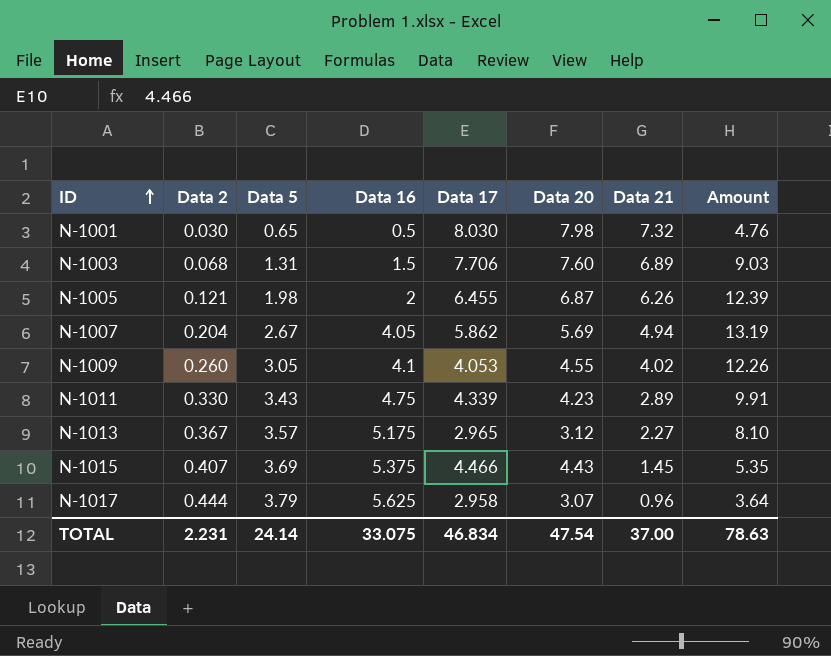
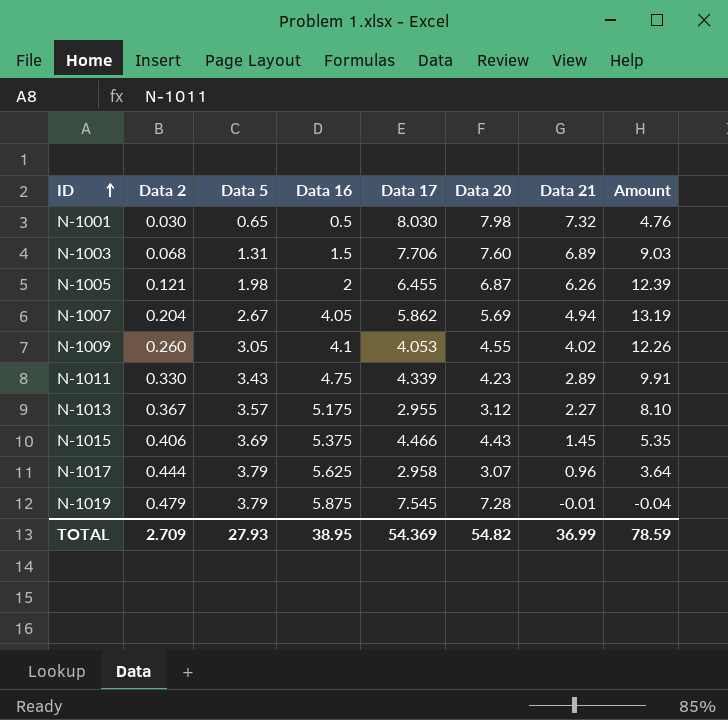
N-1013 | Data 17: 2.965 -> 2.955
N-1015 | Data 2: 0.407 -> 0.406
row N-1019: none -> 0.479 | 3.79 | 5.875 | 7.545 | 7.28 | -0.01 | -0.04
TOTAL | Data 2: 2.231 -> 2.709
TOTAL | Data 5: 24.14 -> 27.93
TOTAL | Data 16: 33.075 -> 38.95
TOTAL | Data 17: 46.834 -> 54.369
TOTAL | Data 20: 47.54 -> 54.82
TOTAL | Data 21: 37.00 -> 36.99
TOTAL | Amount: 78.63 -> 78.59

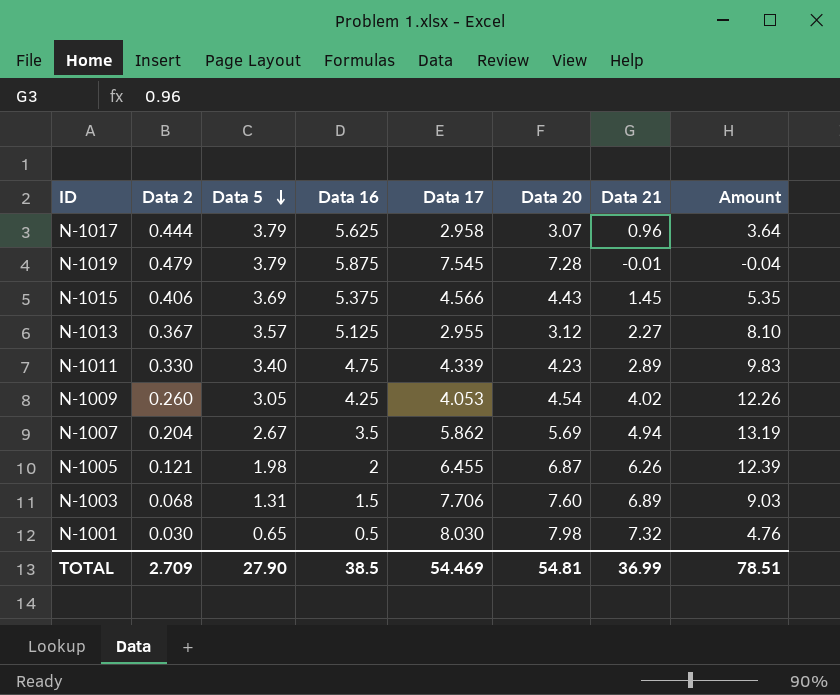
row order: ID ascending -> Data 5 descending
N-1015 | Data 17: 4.466 -> 4.566
N-1013 | Data 16: 5.175 -> 5.125
N-1011 | Data 5: 3.43 -> 3.40
N-1011 | Amount: 9.91 -> 9.83
N-1009 | Data 16: 4.1 -> 4.25
N-1009 | Data 20: 4.55 -> 4.54
N-1007 | Data 16: 4.05 -> 3.5
TOTAL | Data 5: 27.93 -> 27.90
TOTAL | Data 16: 38.95 -> 38.5
TOTAL | Data 17: 54.369 -> 54.469
TOTAL | Data 20: 54.82 -> 54.81
TOTAL | Amount: 78.59 -> 78.51

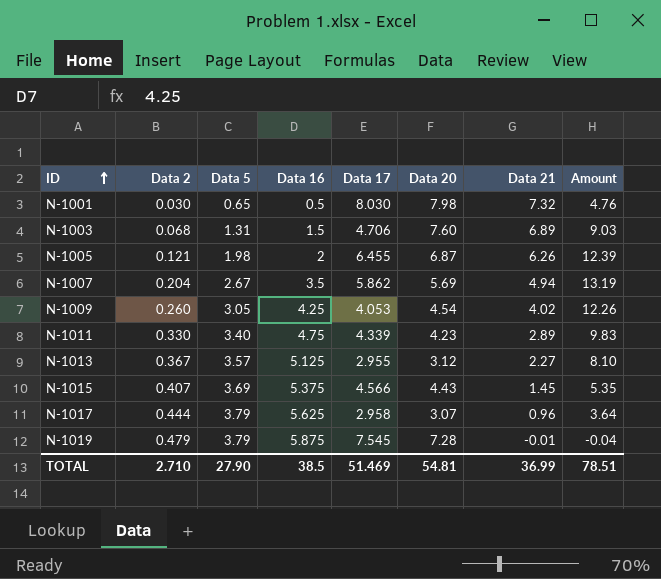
row order: Data 5 descending -> ID ascending
N-1003 | Data 17: 7.706 -> 4.706
N-1015 | Data 2: 0.406 -> 0.407
TOTAL | Data 2: 2.709 -> 2.710
TOTAL | Data 17: 54.469 -> 51.469

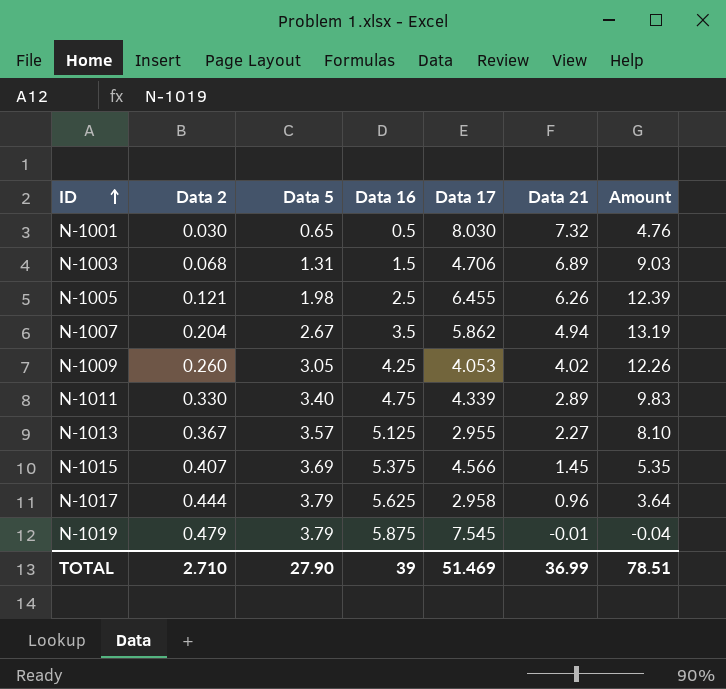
column Data 20 | position: 6 -> none
N-1005 | Data 16: 2 -> 2.5
TOTAL | Data 16: 38.5 -> 39

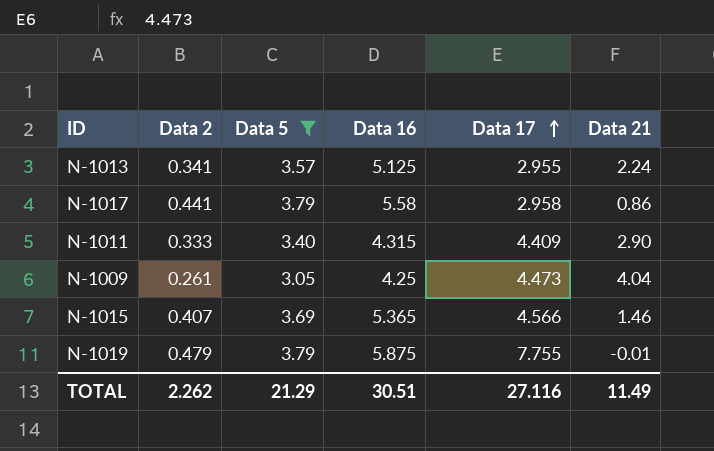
filter: none -> Data 5 >= 3.05
row order: ID ascending -> Data 17 ascending
column Amount | formula: [Data 5] * [Data 21] -> none
N-1013 | Data 2: 0.367 -> 0.341
N-1013 | Data 21: 2.27 -> 2.24
N-1017 | Data 2: 0.444 -> 0.441
N-1017 | Data 16: 5.625 -> 5.58
N-1017 | Data 21: 0.96 -> 0.86
N-1011 | Data 2: 0.330 -> 0.333
N-1011 | Data 16: 4.75 -> 4.315
N-1011 | Data 17: 4.339 -> 4.409
N-1011 | Data 21: 2.89 -> 2.90
N-1009 | Data 2: 0.260 -> 0.261
N-1009 | Data 17: 4.053 -> 4.473
N-1009 | Data 21: 4.02 -> 4.04
N-1015 | Data 16: 5.375 -> 5.365
N-1015 | Data 21: 1.45 -> 1.46
N-1019 | Data 17: 7.545 -> 7.755
TOTAL | Data 2: 2.710 -> 2.262
TOTAL | Data 5: 27.90 -> 21.29
TOTAL | Data 16: 39 -> 30.51
TOTAL | Data 17: 51.469 -> 27.116
TOTAL | Data 21: 36.99 -> 11.49

